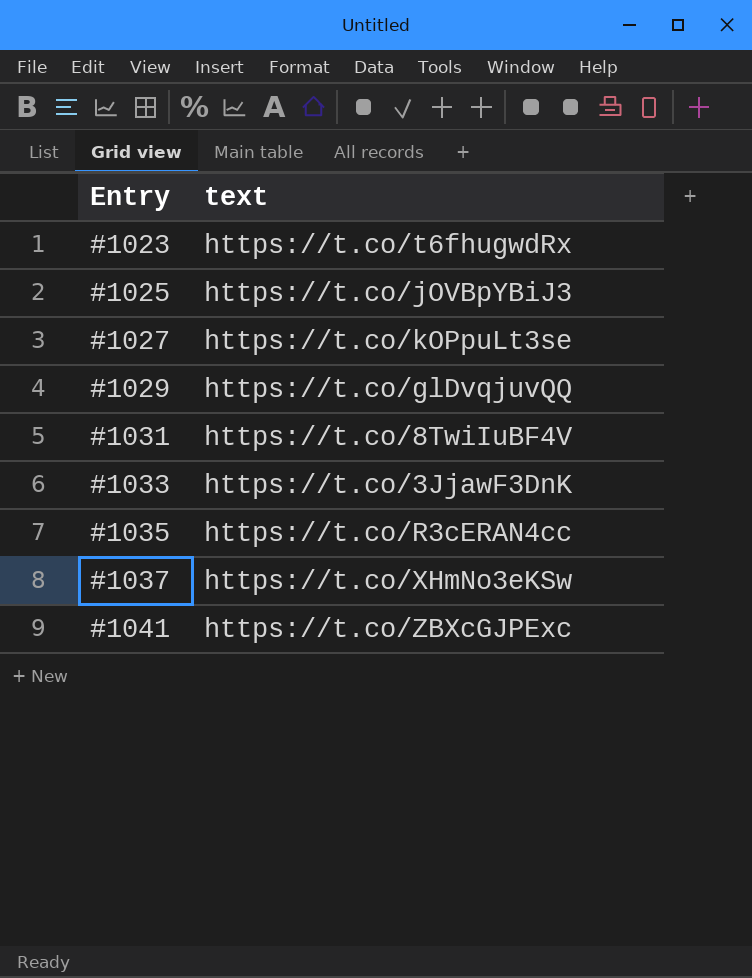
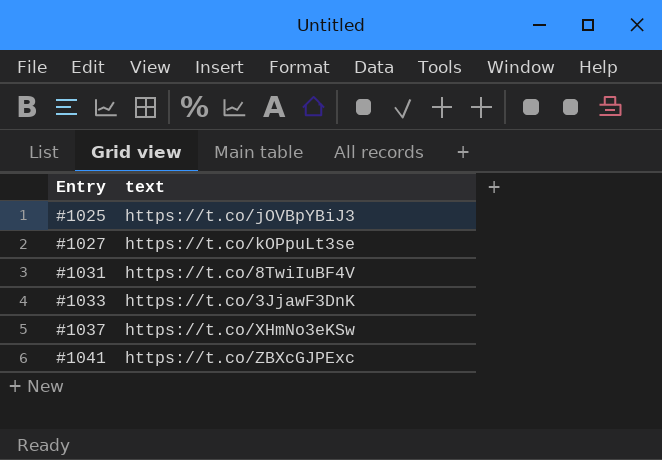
row #1023: https://t.co/t6fhugwdRx -> none
row #1029: https://t.co/glDvqjuvQQ -> none
row #1035: https://t.co/R3cERAN4cc -> none

